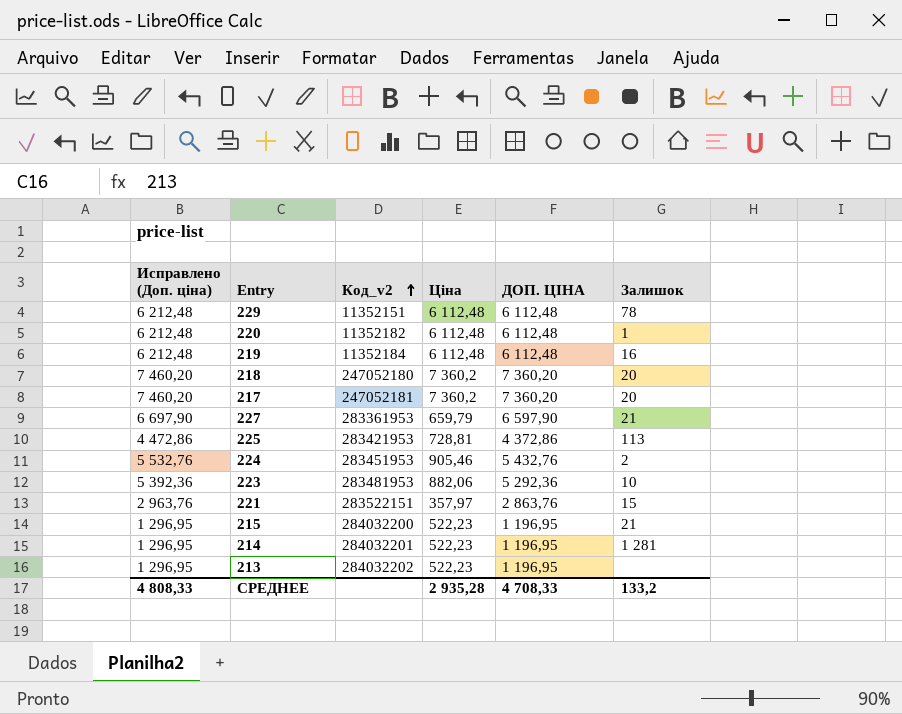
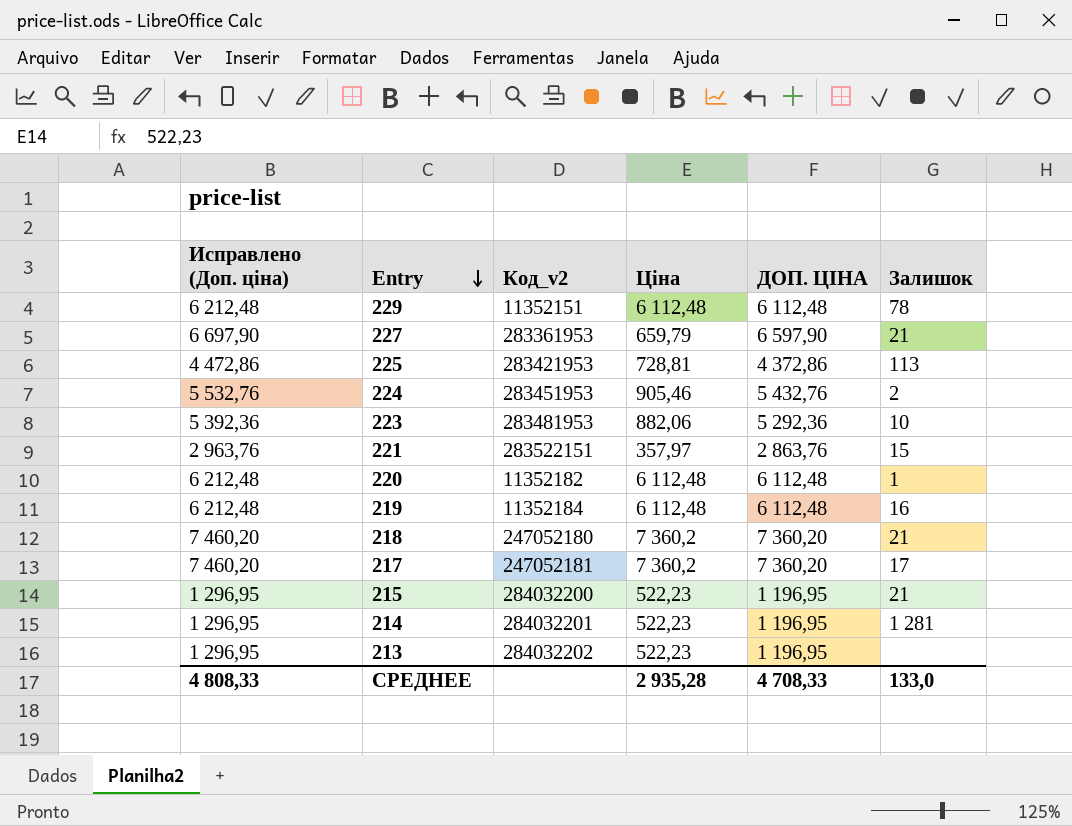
row order: Код_v2 ascending -> Entry descending
218 | Залишок: 20 -> 21
217 | Залишок: 20 -> 17
СРЕДНЕЕ | Залишок: 133,2 -> 133,0

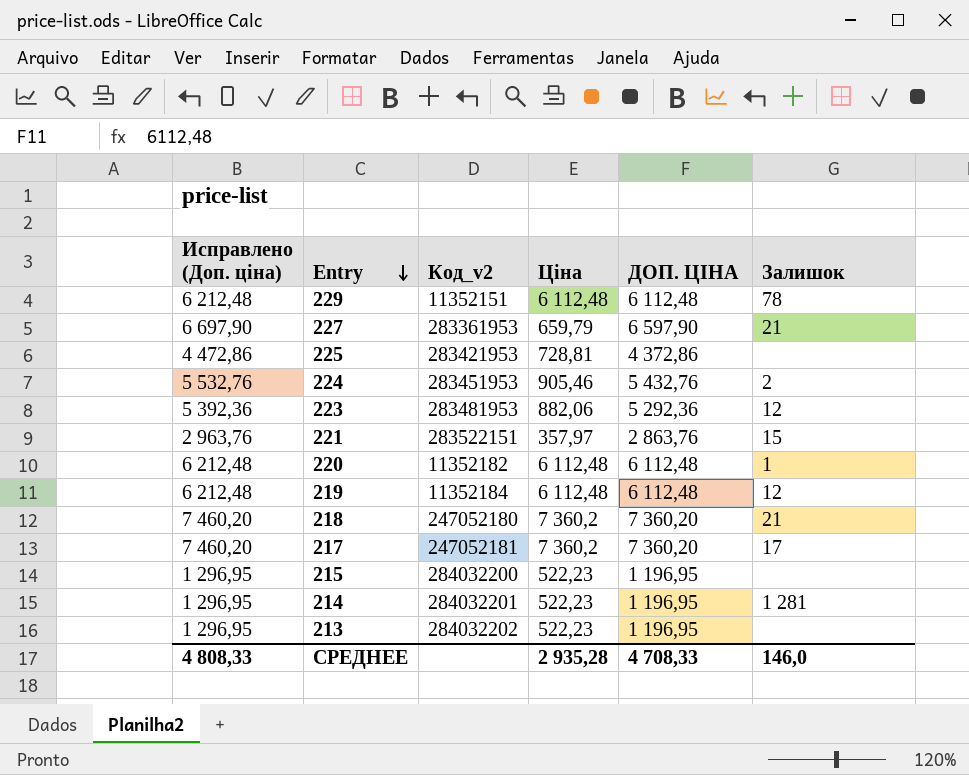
225 | Залишок: 113 -> none
223 | Залишок: 10 -> 12
219 | Залишок: 16 -> 12
215 | Залишок: 21 -> none
СРЕДНЕЕ | Залишок: 133,0 -> 146,0

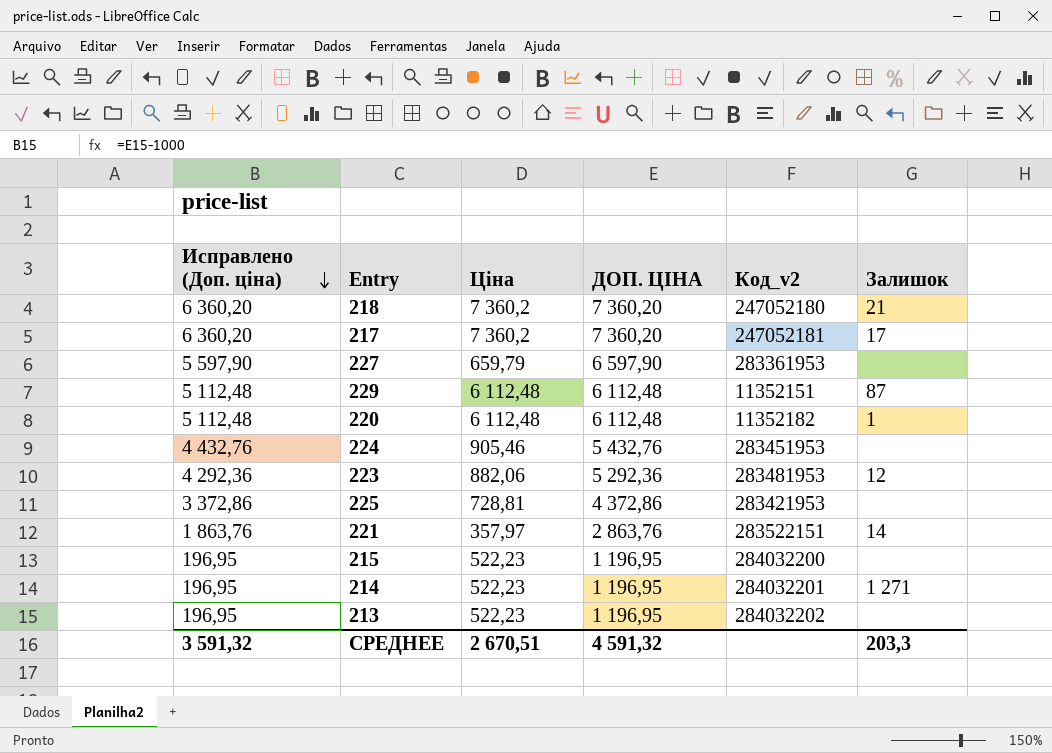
row order: Entry descending -> Исправлено (Доп. ціна) descending
column Исправлено (Доп. ціна) | formula: [ДОП. ЦІНА] + 100 -> [ДОП. ЦІНА] - 1000
column Код_v2 | position: 3 -> 5
row 219: 6 212,48 | 11352184 | 6 112,48 | 6 112,48 | 12 -> none
227 | Залишок: 21 -> none
229 | Залишок: 78 -> 87
224 | Залишок: 2 -> none
221 | Залишок: 15 -> 14
214 | Залишок: 1 281 -> 1 271
СРЕДНЕЕ | Исправлено (Доп. ціна): 4 808,33 -> 3 591,32
СРЕДНЕЕ | Ціна: 2 935,28 -> 2 670,51
СРЕДНЕЕ | ДОП. ЦІНА: 4 708,33 -> 4 591,32
СРЕДНЕЕ | Залишок: 146,0 -> 203,3

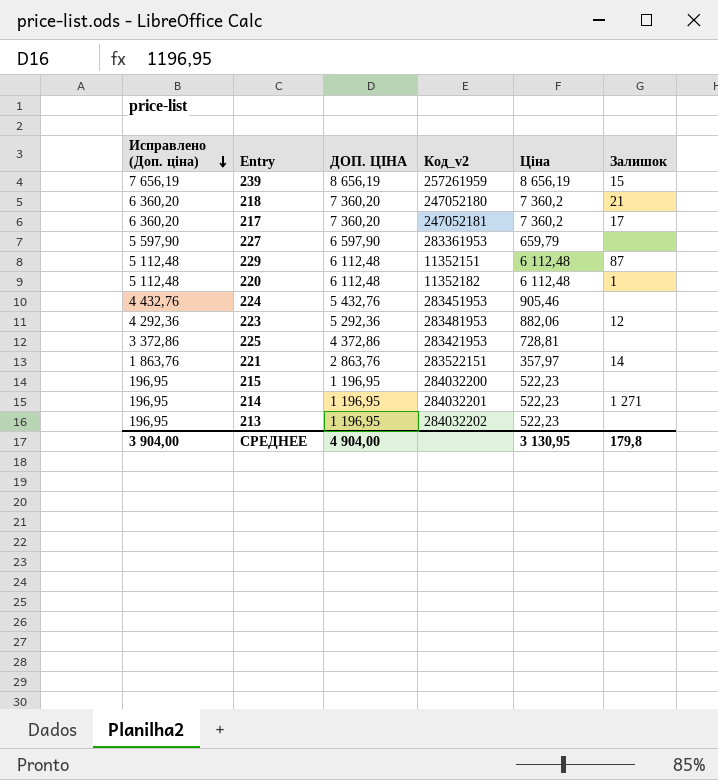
column Ціна | position: 3 -> 5
row 239: none -> 7 656,19 | 8 656,19 | 257261959 | 8 656,19 | 15
СРЕДНЕЕ | Исправлено (Доп. ціна): 3 591,32 -> 3 904,00
СРЕДНЕЕ | ДОП. ЦІНА: 4 591,32 -> 4 904,00
СРЕДНЕЕ | Ціна: 2 670,51 -> 3 130,95
СРЕДНЕЕ | Залишок: 203,3 -> 179,8

